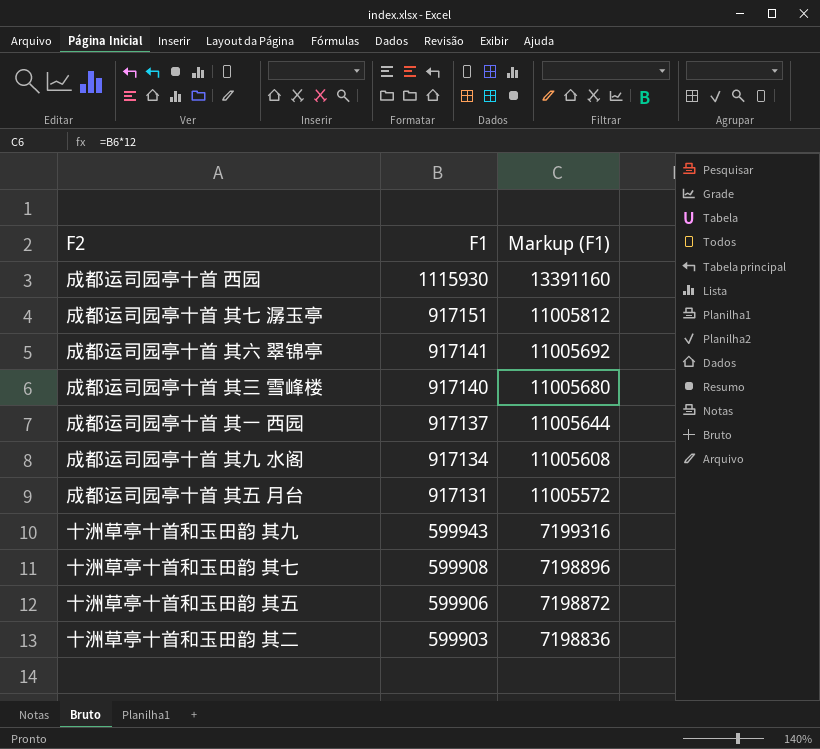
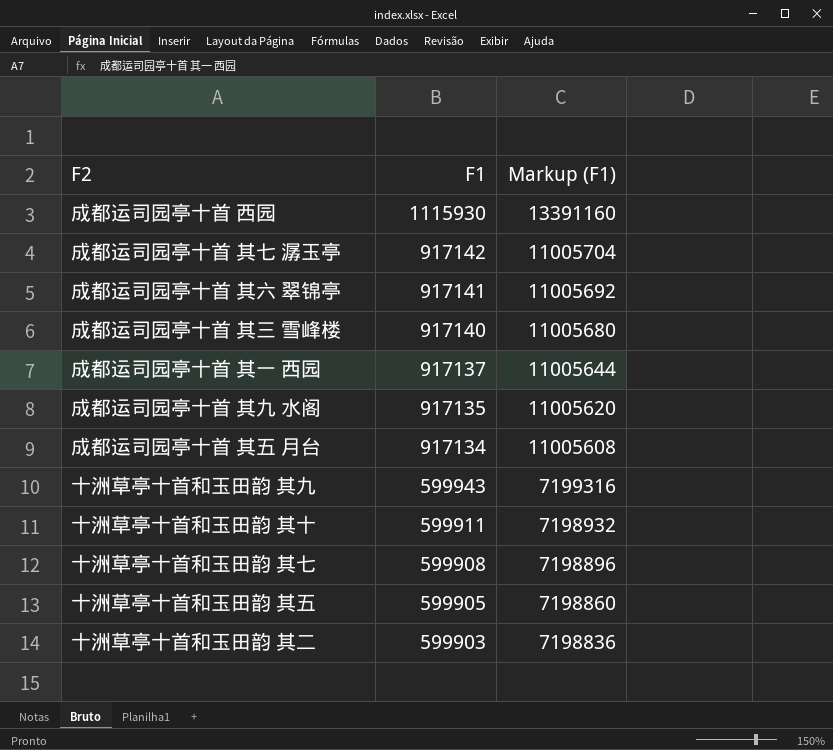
成都运司园亭十首 其七 潺玉亭 | F1: 917151 -> 917142
成都运司园亭十首 其七 潺玉亭 | Markup (F1): 11005812 -> 11005704
成都运司园亭十首 其九 水阁 | F1: 917134 -> 917135
成都运司园亭十首 其九 水阁 | Markup (F1): 11005608 -> 11005620
成都运司园亭十首 其五 月台 | F1: 917131 -> 917134
成都运司园亭十首 其五 月台 | Markup (F1): 11005572 -> 11005608
row 十洲草亭十首和玉田韵 其十: none -> 599911 | 7198932
十洲草亭十首和玉田韵 其五 | F1: 599906 -> 599905
十洲草亭十首和玉田韵 其五 | Markup (F1): 7198872 -> 7198860

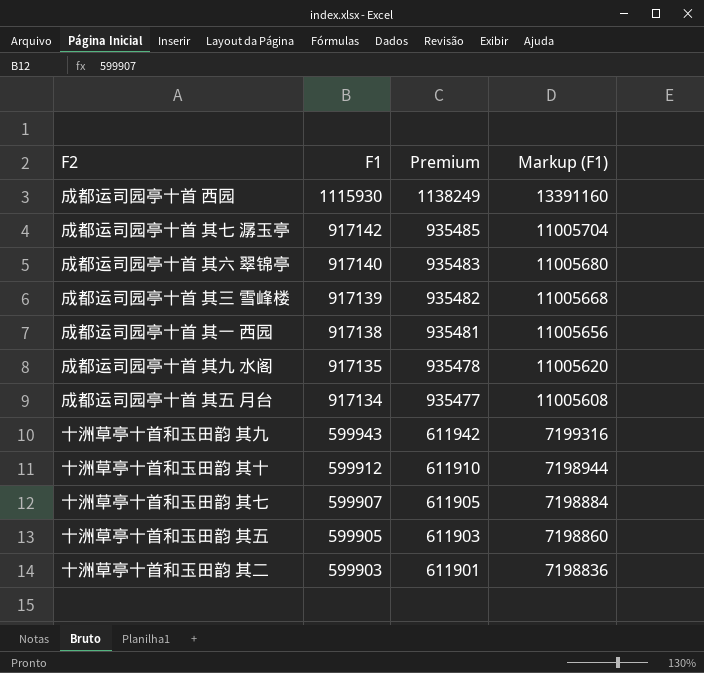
column Premium | formula: none -> [F1] * 1.02
成都运司园亭十首 其六 翠锦亭 | F1: 917141 -> 917140
成都运司园亭十首 其六 翠锦亭 | Markup (F1): 11005692 -> 11005680
成都运司园亭十首 其三 雪峰楼 | F1: 917140 -> 917139
成都运司园亭十首 其三 雪峰楼 | Markup (F1): 11005680 -> 11005668
成都运司园亭十首 其一 西园 | F1: 917137 -> 917138
成都运司园亭十首 其一 西园 | Markup (F1): 11005644 -> 11005656
十洲草亭十首和玉田韵 其十 | F1: 599911 -> 599912
十洲草亭十首和玉田韵 其十 | Markup (F1): 7198932 -> 7198944
十洲草亭十首和玉田韵 其七 | F1: 599908 -> 599907
十洲草亭十首和玉田韵 其七 | Markup (F1): 7198896 -> 7198884

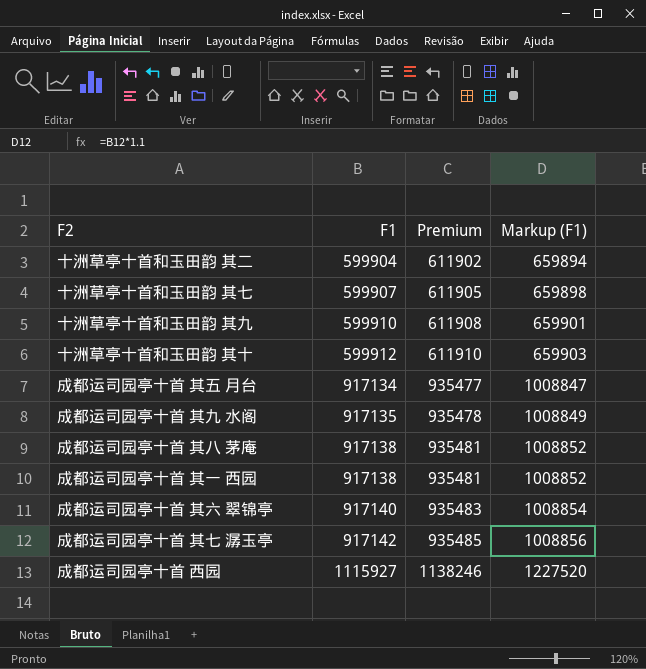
row order: F1 descending -> F1 ascending
column Markup (F1) | formula: [F1] * 12 -> [F1] * 1.1
row 成都运司园亭十首 其三 雪峰楼: 917139 | 935482 | 11005668 -> none
row 十洲草亭十首和玉田韵 其五: 599905 | 611903 | 7198860 -> none
十洲草亭十首和玉田韵 其二 | F1: 599903 -> 599904
十洲草亭十首和玉田韵 其二 | Premium: 611901 -> 611902
十洲草亭十首和玉田韵 其九 | F1: 599943 -> 599910
十洲草亭十首和玉田韵 其九 | Premium: 611942 -> 611908
row 成都运司园亭十首 其八 茅庵: none -> 917138 | 935481 | 1008852
成都运司园亭十首 西园 | F1: 1115930 -> 1115927
成都运司园亭十首 西园 | Premium: 1138249 -> 1138246

